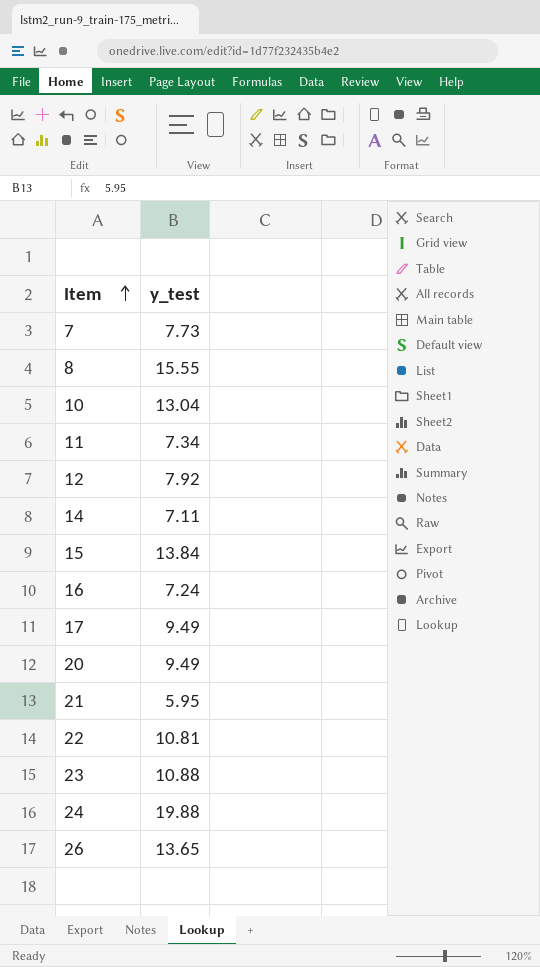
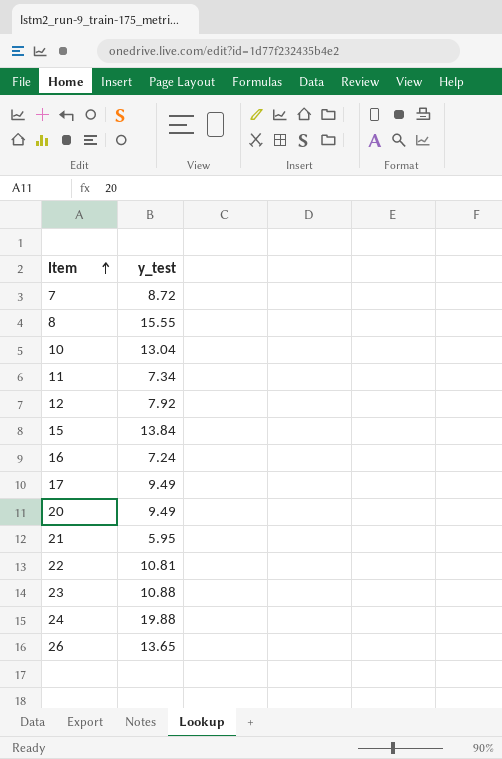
row 14: 7.11 -> none
7 | y_test: 7.73 -> 8.72

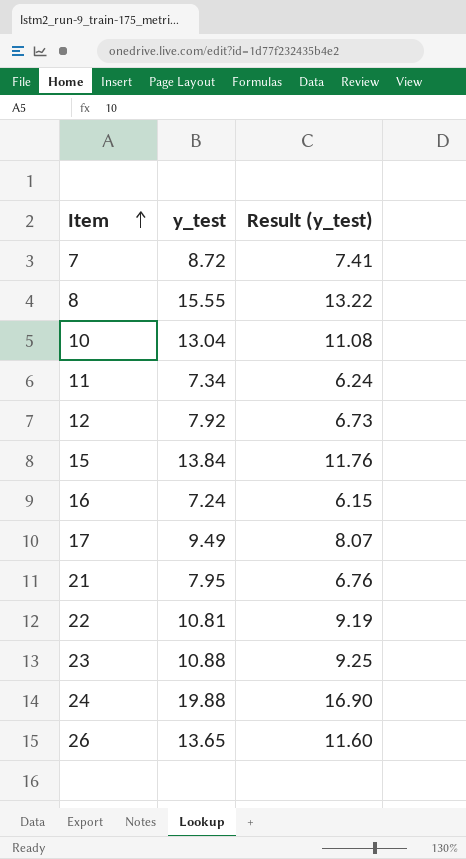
column Result (y_test) | formula: none -> [y_test] * 0.85
row 20: 9.49 -> none
21 | y_test: 5.95 -> 7.95

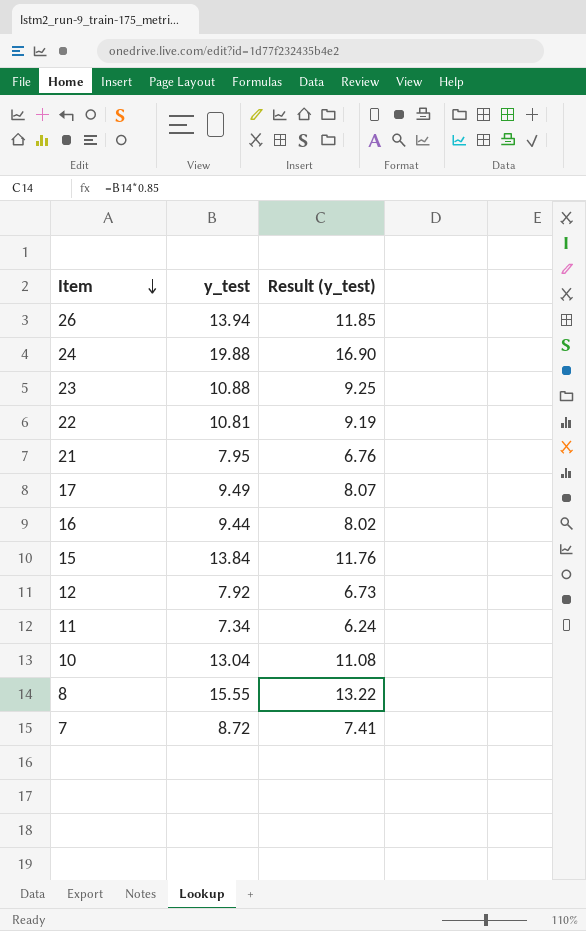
row order: Item ascending -> Item descending
26 | y_test: 13.65 -> 13.94
26 | Result (y_test): 11.60 -> 11.85
16 | y_test: 7.24 -> 9.44
16 | Result (y_test): 6.15 -> 8.02

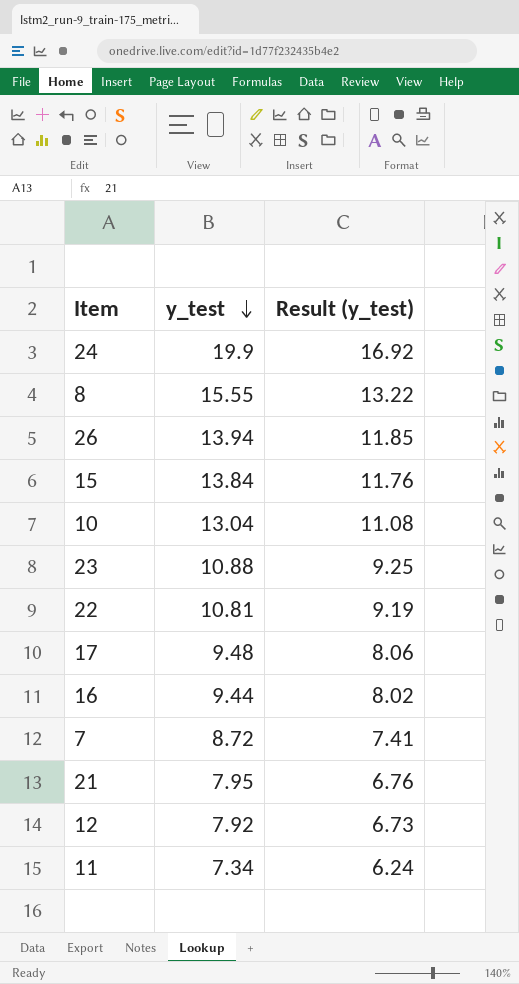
row order: Item descending -> y_test descending
24 | y_test: 19.88 -> 19.9
24 | Result (y_test): 16.90 -> 16.92
17 | y_test: 9.49 -> 9.48
17 | Result (y_test): 8.07 -> 8.06

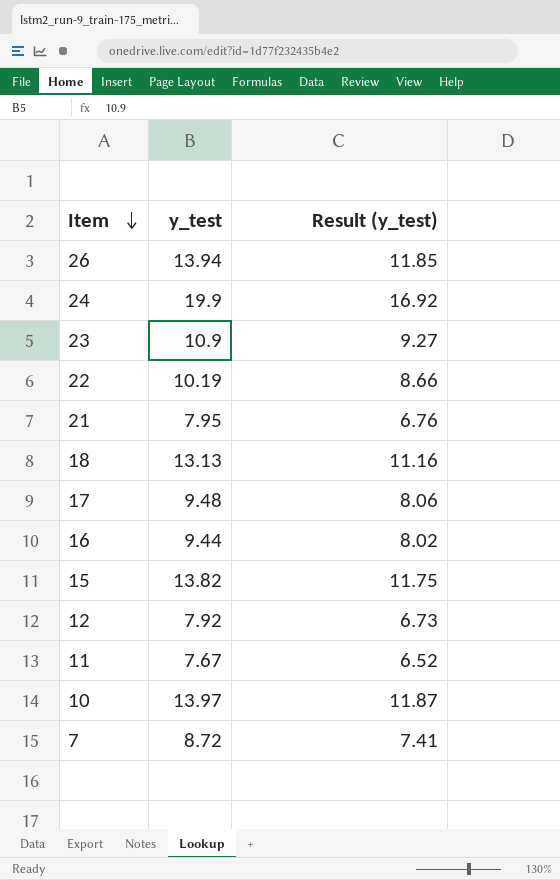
row order: y_test descending -> Item descending
row 8: 15.55 | 13.22 -> none
23 | y_test: 10.88 -> 10.9
23 | Result (y_test): 9.25 -> 9.27
22 | y_test: 10.81 -> 10.19
22 | Result (y_test): 9.19 -> 8.66
row 18: none -> 13.13 | 11.16
15 | y_test: 13.84 -> 13.82
15 | Result (y_test): 11.76 -> 11.75
11 | y_test: 7.34 -> 7.67
11 | Result (y_test): 6.24 -> 6.52
10 | y_test: 13.04 -> 13.97
10 | Result (y_test): 11.08 -> 11.87

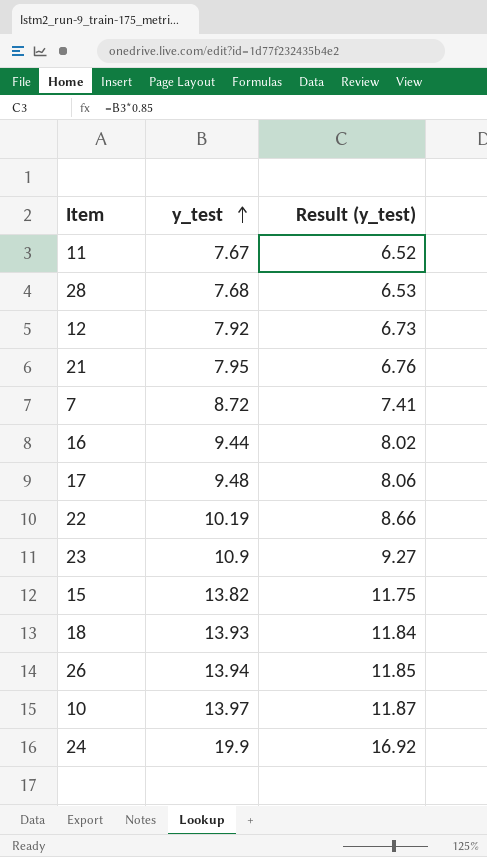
row order: Item descending -> y_test ascending
row 28: none -> 7.68 | 6.53
18 | y_test: 13.13 -> 13.93
18 | Result (y_test): 11.16 -> 11.84

